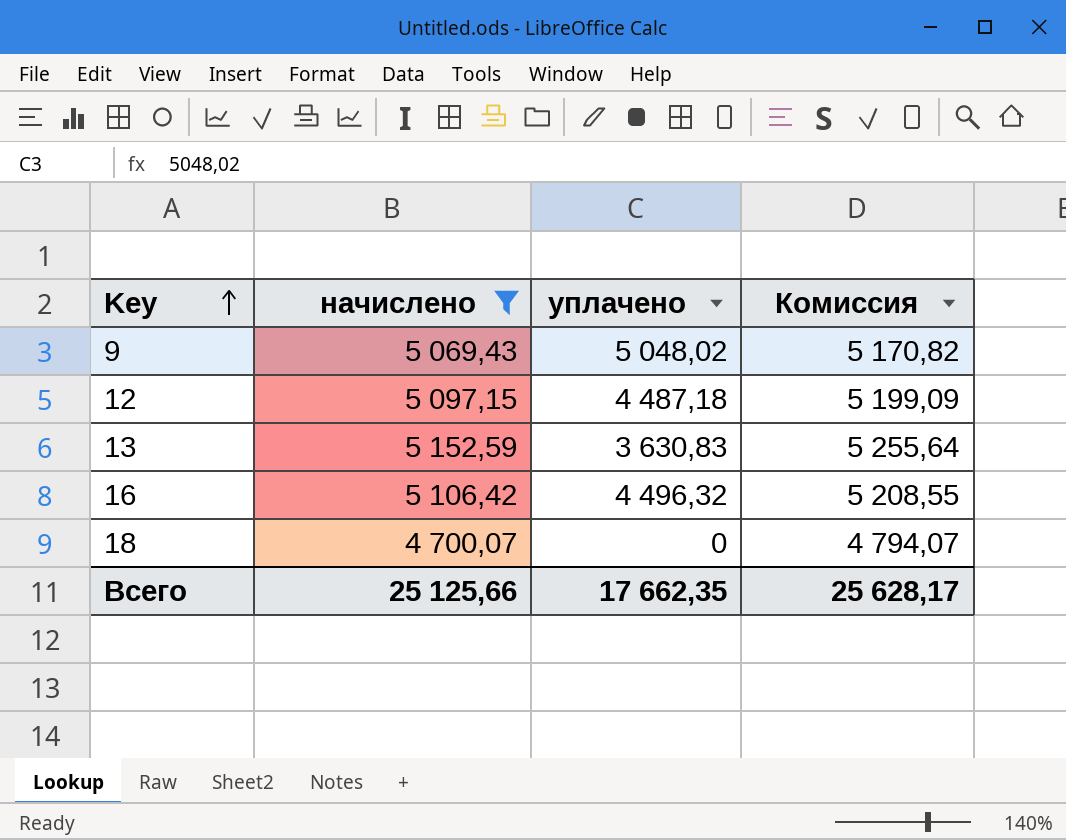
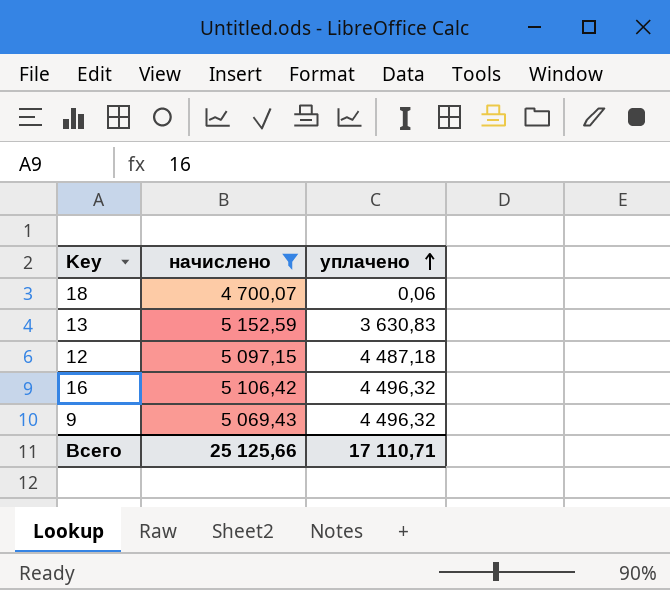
row order: Key ascending -> уплачено ascending
column Комиссия | formula: [начислено] * 1,02 -> none
18 | уплачено: 0 -> 0,06
9 | уплачено: 5 048,02 -> 4 496,32
Всего | уплачено: 17 662,35 -> 17 110,71

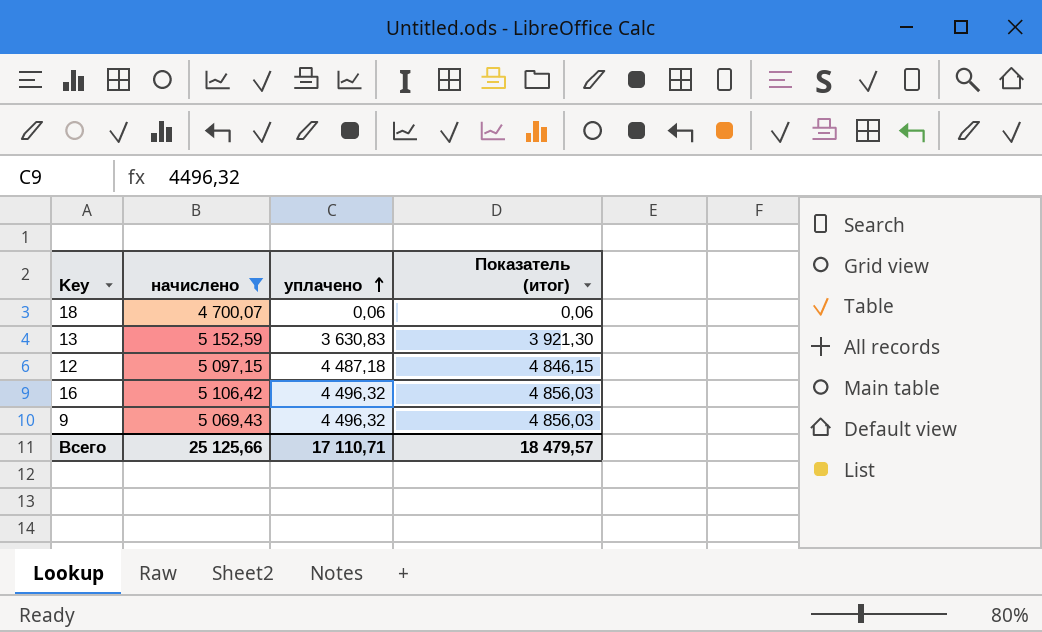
column Показатель (итог) | formula: none -> [уплачено] * 1,08

